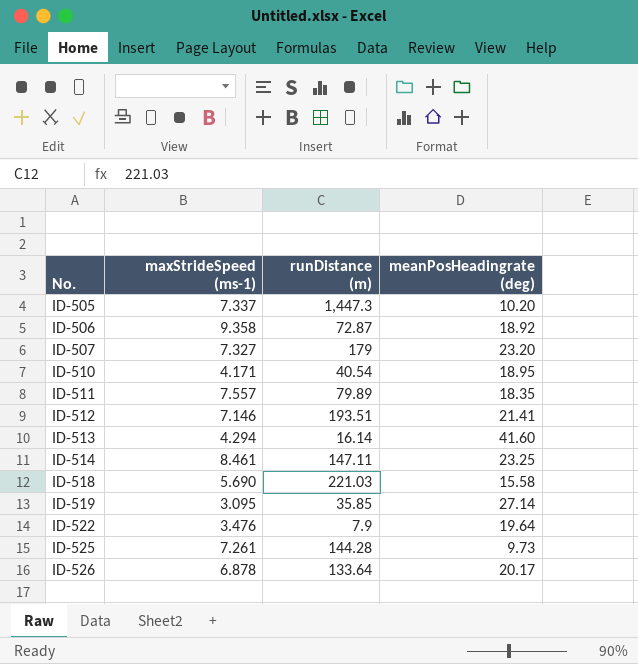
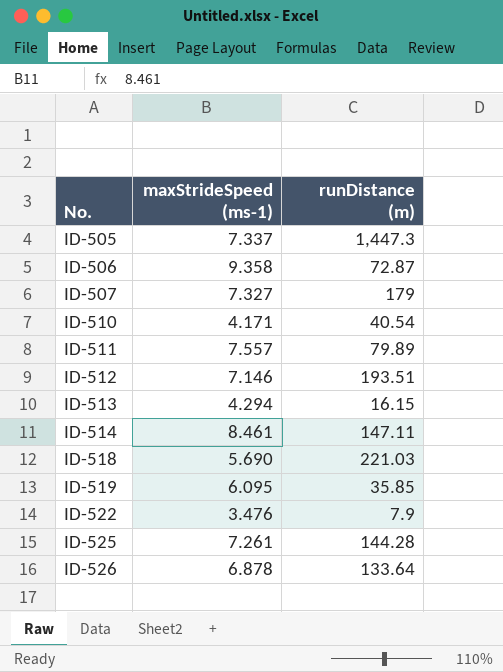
column meanPosHeadingrate (deg) | position: 4 -> none
ID-513 | runDistance (m): 16.14 -> 16.15
ID-519 | maxStrideSpeed (ms-1): 3.095 -> 6.095

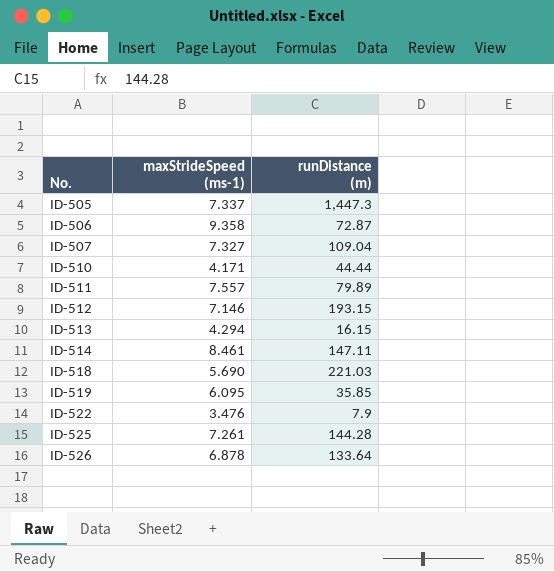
ID-507 | runDistance (m): 179 -> 109.04
ID-510 | runDistance (m): 40.54 -> 44.44
ID-512 | runDistance (m): 193.51 -> 193.15

